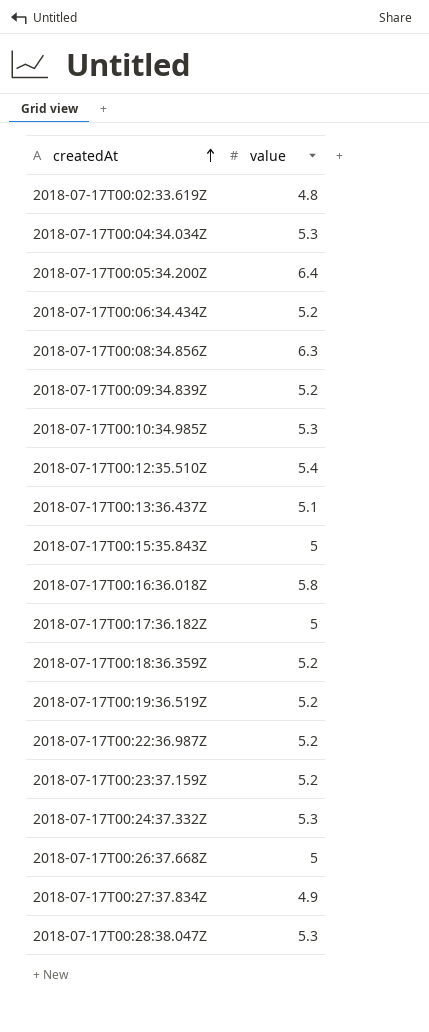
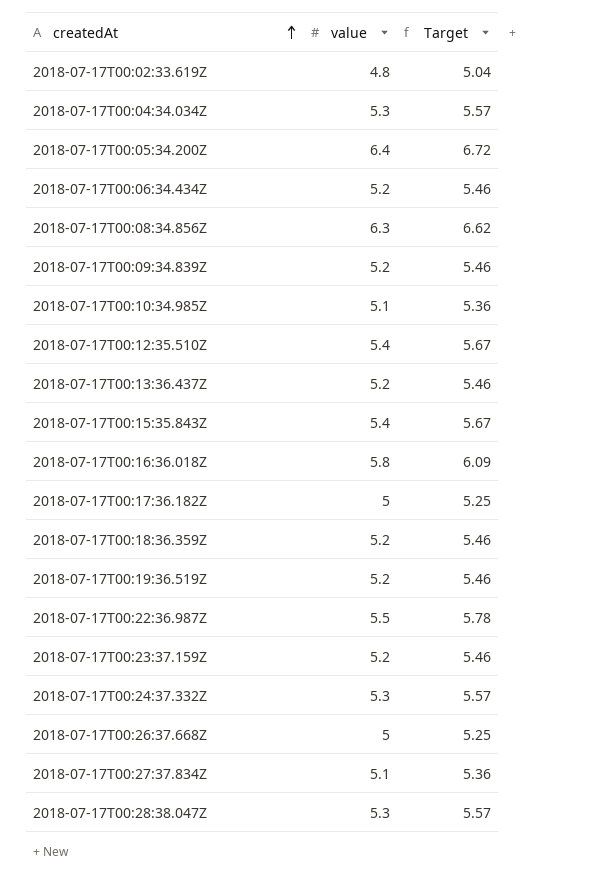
column Target | formula: none -> [value] * 1.05
2018-07-17T00:10:34.985Z | value: 5.3 -> 5.1
2018-07-17T00:13:36.437Z | value: 5.1 -> 5.2
2018-07-17T00:15:35.843Z | value: 5 -> 5.4
2018-07-17T00:22:36.987Z | value: 5.2 -> 5.5
2018-07-17T00:27:37.834Z | value: 4.9 -> 5.1

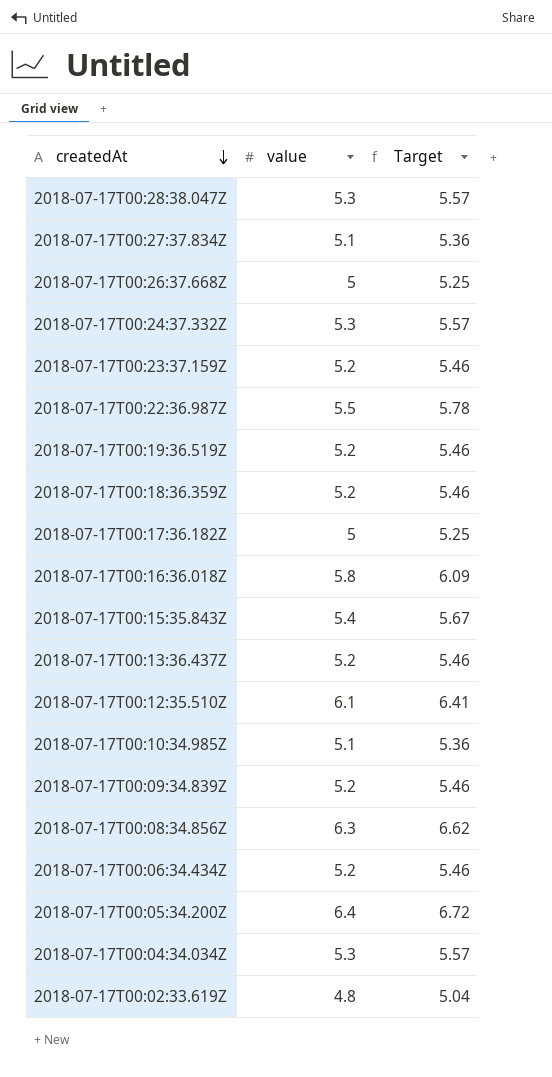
row order: createdAt ascending -> createdAt descending
2018-07-17T00:12:35.510Z | value: 5.4 -> 6.1
2018-07-17T00:12:35.510Z | Target: 5.67 -> 6.41

